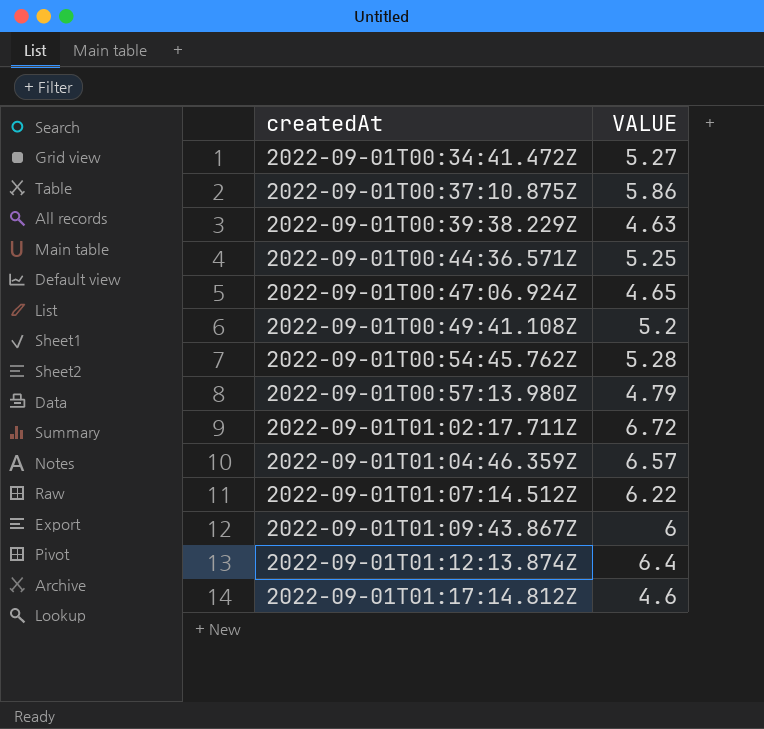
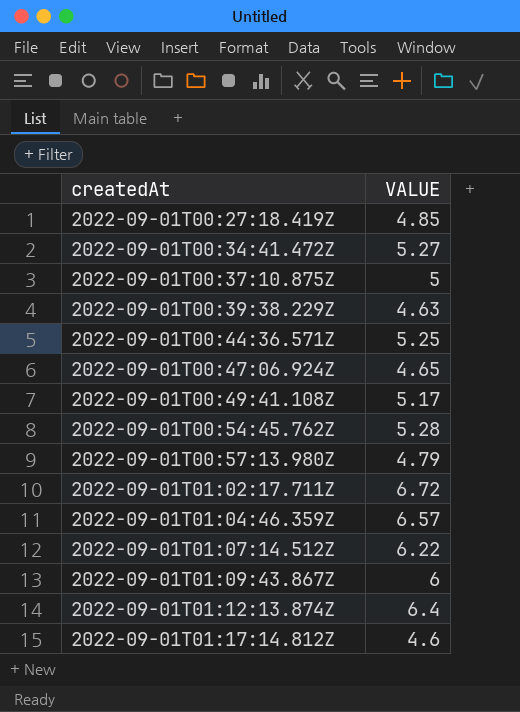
row 2022-09-01T00:27:18.419Z: none -> 4.85
2022-09-01T00:37:10.875Z | VALUE: 5.86 -> 5
2022-09-01T00:49:41.108Z | VALUE: 5.2 -> 5.17

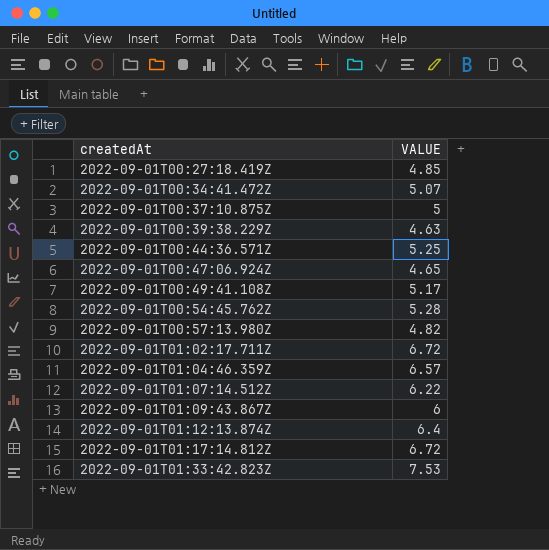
2022-09-01T00:34:41.472Z | VALUE: 5.27 -> 5.07
2022-09-01T00:57:13.980Z | VALUE: 4.79 -> 4.82
2022-09-01T01:17:14.812Z | VALUE: 4.6 -> 6.72
row 2022-09-01T01:33:42.823Z: none -> 7.53

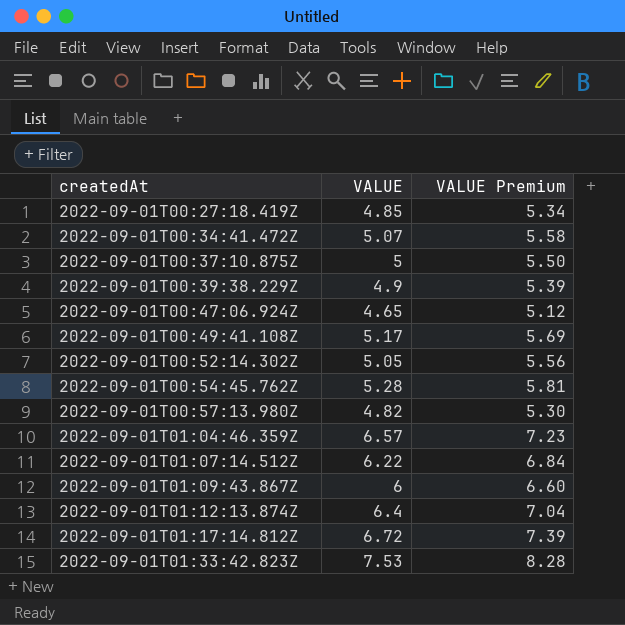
column VALUE Premium | formula: none -> [VALUE] * 1.1
row 2022-09-01T00:44:36.571Z: 5.25 -> none
row 2022-09-01T01:02:17.711Z: 6.72 -> none
2022-09-01T00:39:38.229Z | VALUE: 4.63 -> 4.9
row 2022-09-01T00:52:14.302Z: none -> 5.05 | 5.56

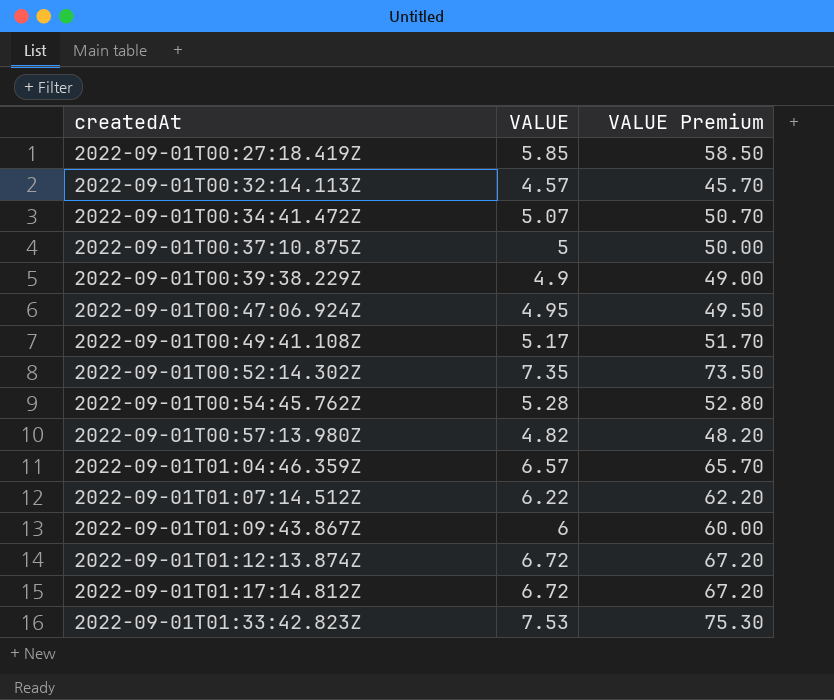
column VALUE Premium | formula: [VALUE] * 1.1 -> [VALUE] * 10
2022-09-01T00:27:18.419Z | VALUE: 4.85 -> 5.85
row 2022-09-01T00:32:14.113Z: none -> 4.57 | 45.70
2022-09-01T00:47:06.924Z | VALUE: 4.65 -> 4.95
2022-09-01T00:52:14.302Z | VALUE: 5.05 -> 7.35
2022-09-01T01:12:13.874Z | VALUE: 6.4 -> 6.72

